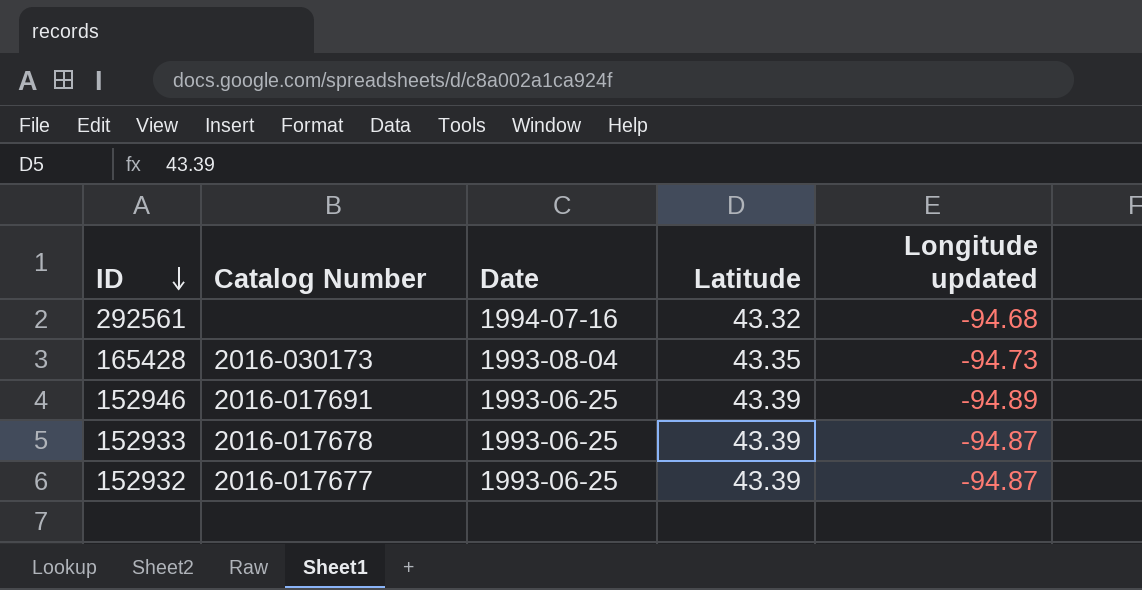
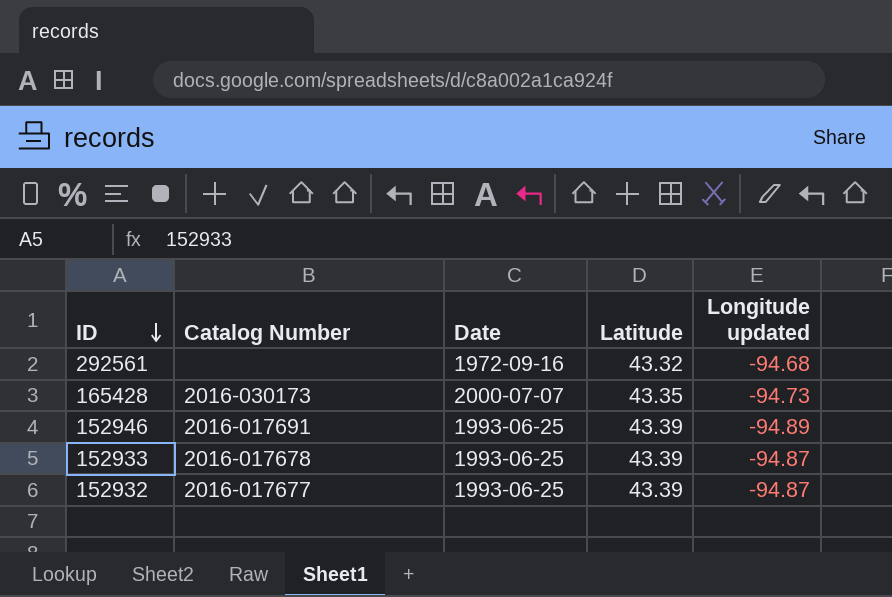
292561 | Date: 1994-07-16 -> 1972-09-16
165428 | Date: 1993-08-04 -> 2000-07-07

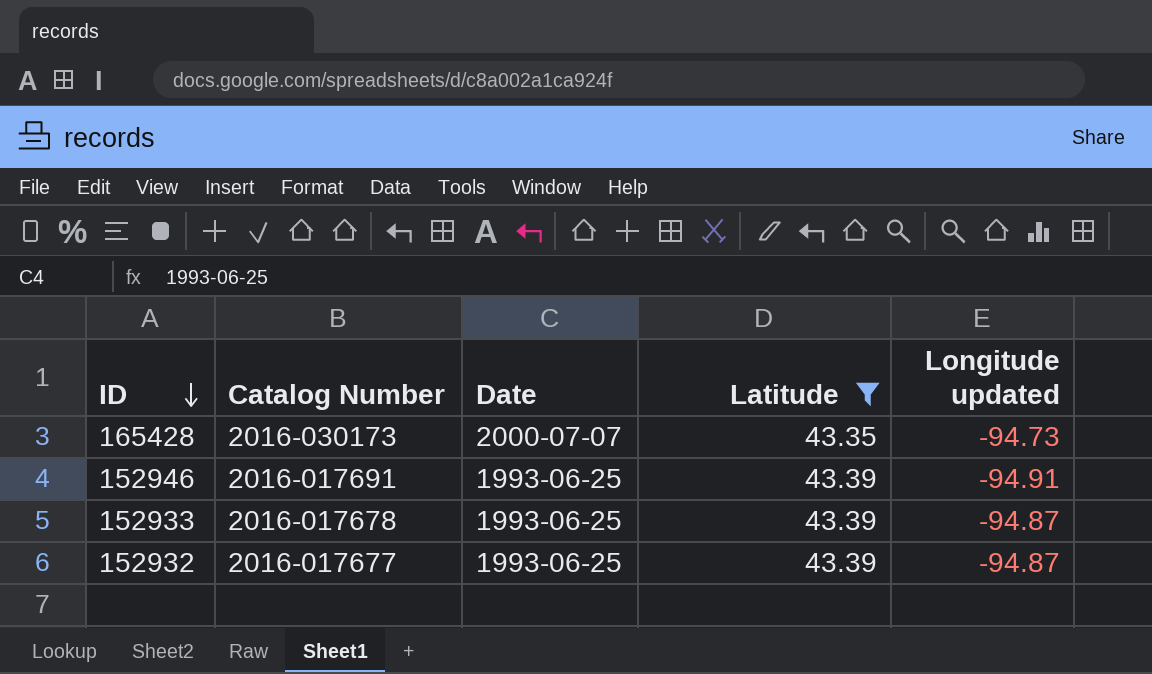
filter: none -> Latitude != 43.32
152946 | Longitude updated: -94.89 -> -94.91

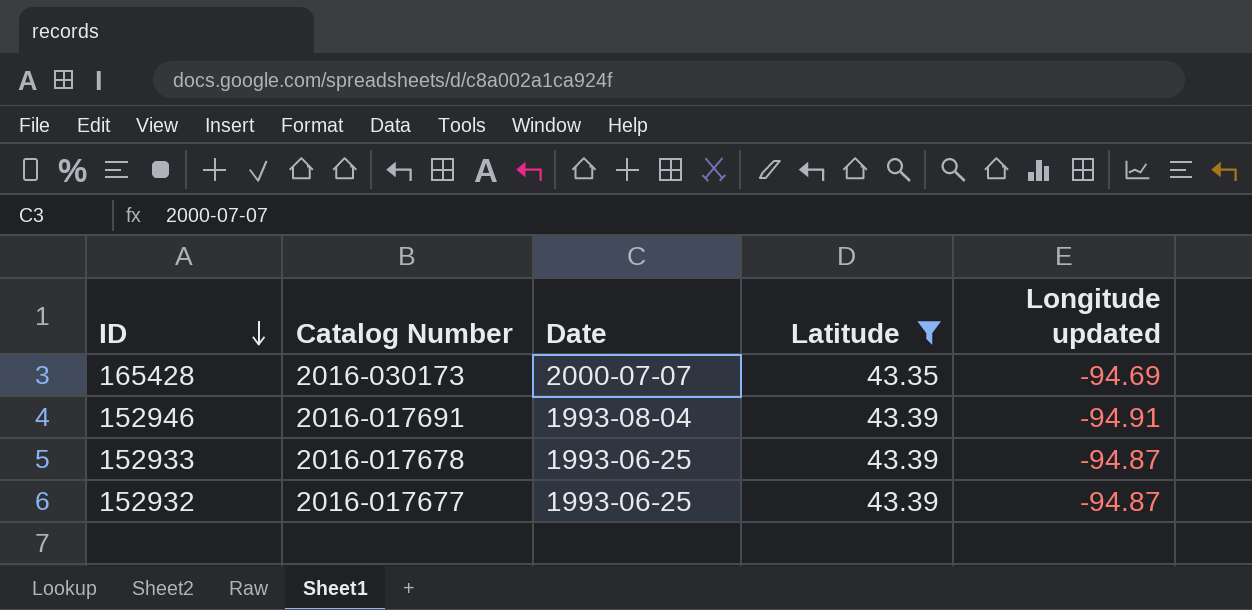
165428 | Longitude updated: -94.73 -> -94.69
152946 | Date: 1993-06-25 -> 1993-08-04

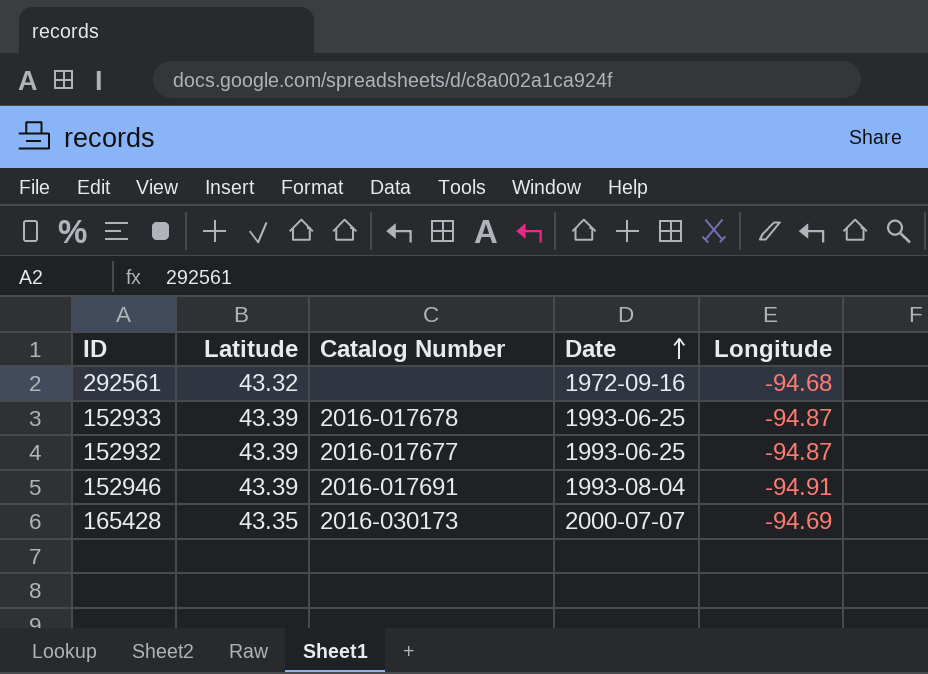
filter: Latitude != 43.32 -> none
row order: ID descending -> Date ascending
column Latitude | position: 4 -> 2
column name: Longitude updated -> Longitude

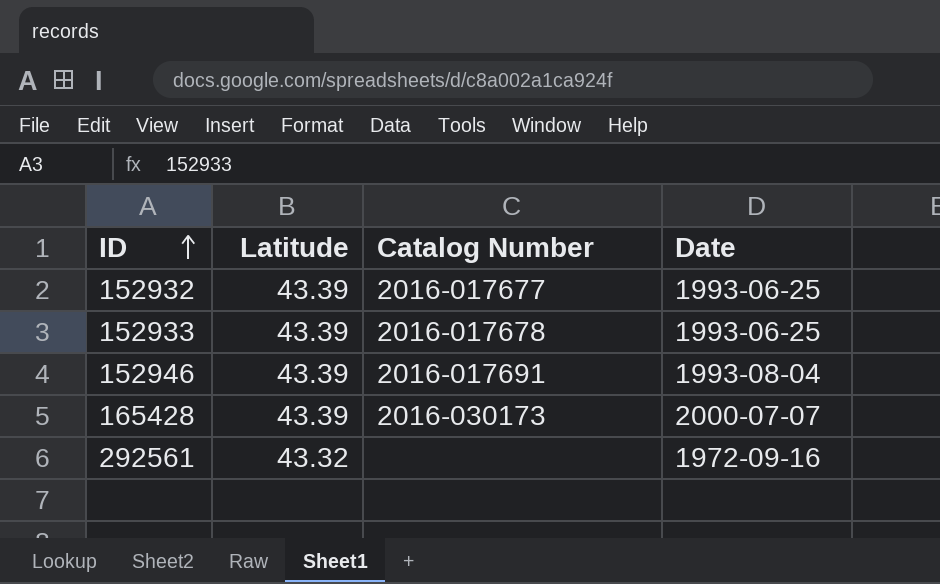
row order: Date ascending -> ID ascending
column Longitude | position: 5 -> none
165428 | Latitude: 43.35 -> 43.39

